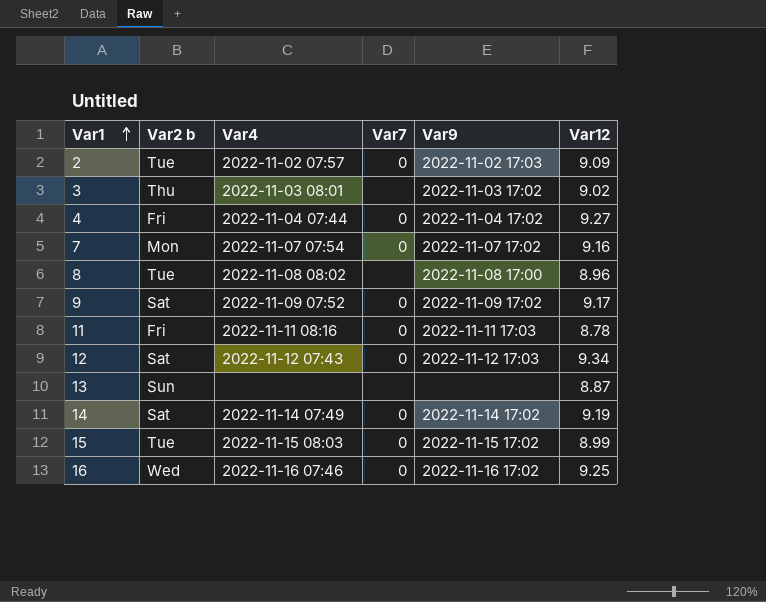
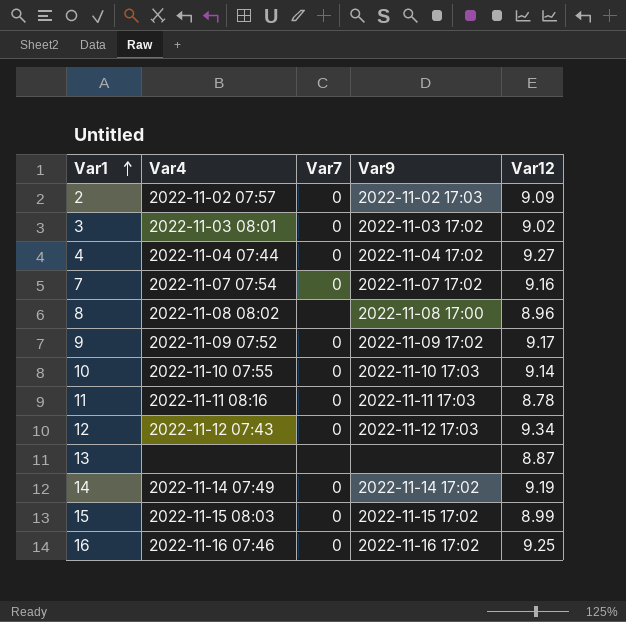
column Var2 b | position: 2 -> none
3 | Var7: none -> 0
row 10: none -> 2022-11-10 07:55 | 0 | 2022-11-10 17:03 | 9.14

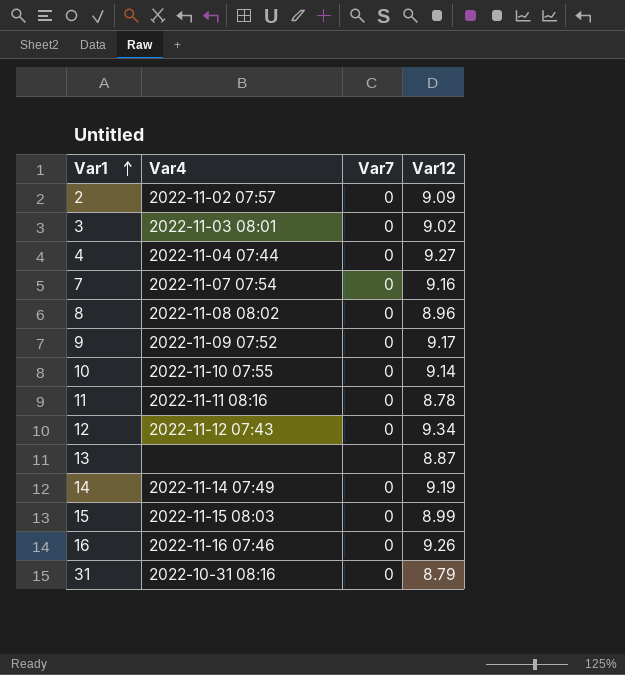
column Var9 | position: 4 -> none
8 | Var7: none -> 0
16 | Var12: 9.25 -> 9.26
row 31: none -> 2022-10-31 08:16 | 0 | 8.79

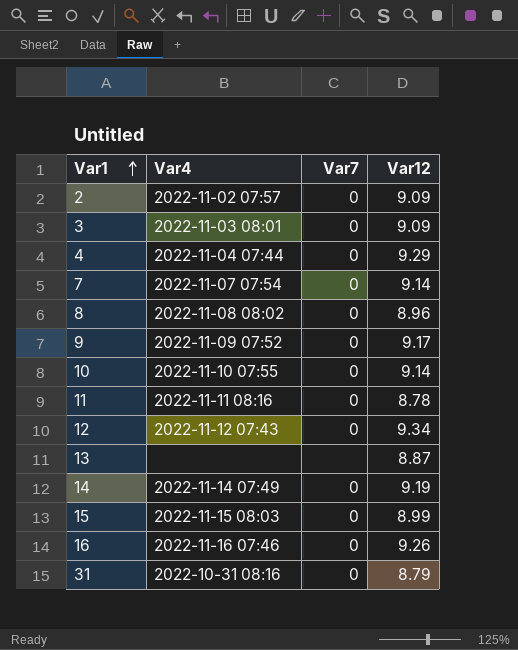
3 | Var12: 9.02 -> 9.09
4 | Var12: 9.27 -> 9.29
7 | Var12: 9.16 -> 9.14

